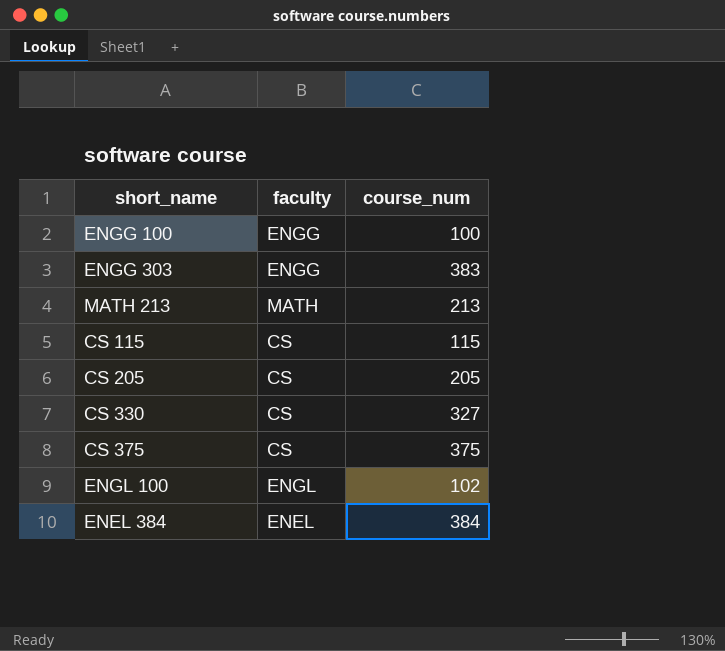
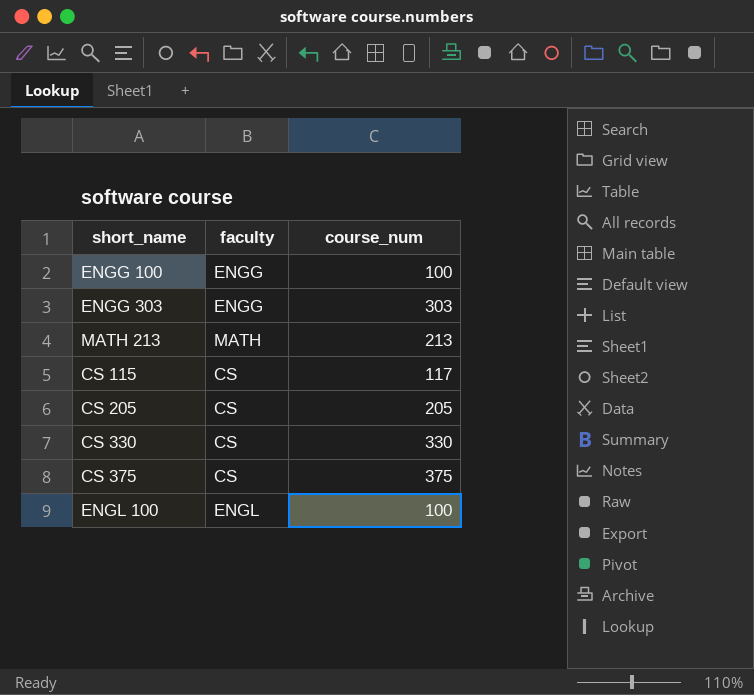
row ENEL 384: ENEL | 384 -> none
ENGG 303 | course_num: 383 -> 303
CS 115 | course_num: 115 -> 117
CS 330 | course_num: 327 -> 330
ENGL 100 | course_num: 102 -> 100

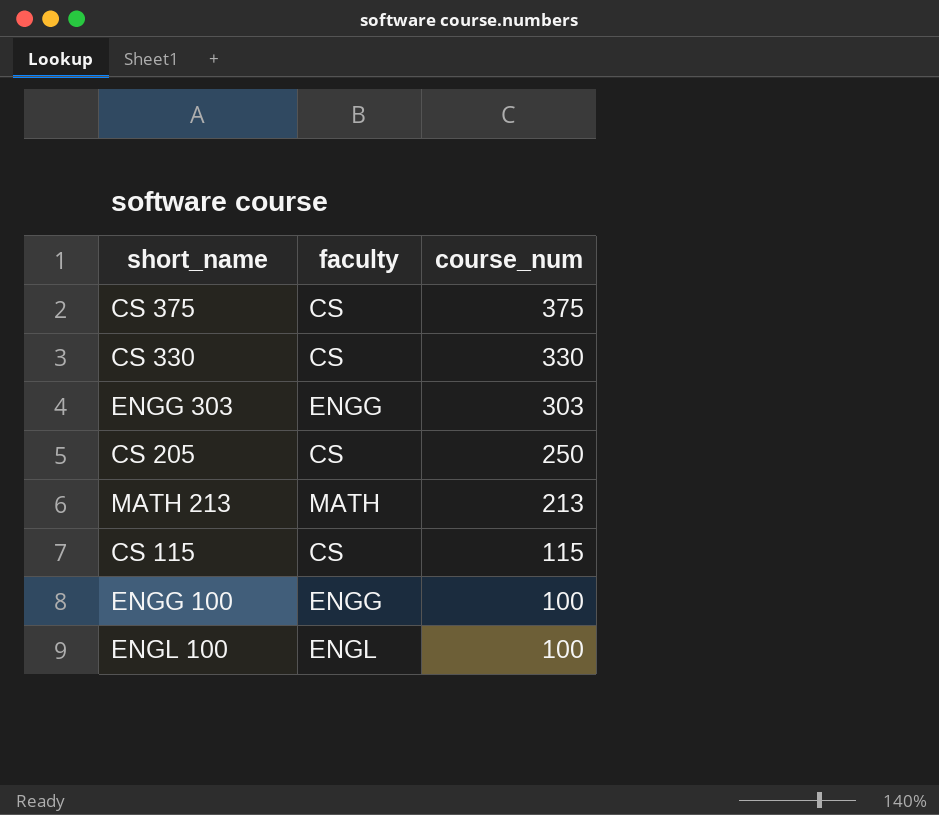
row order: none -> course_num descending
CS 205 | course_num: 205 -> 250
CS 115 | course_num: 117 -> 115

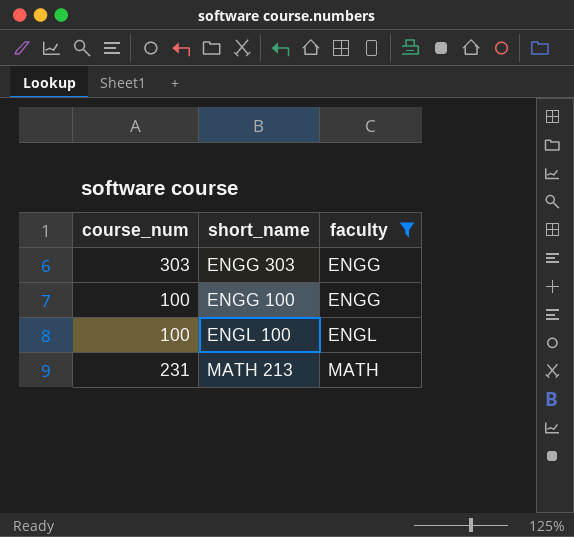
filter: none -> faculty != CS
row order: course_num descending -> faculty ascending
column course_num | position: 3 -> 1
MATH 213 | course_num: 213 -> 231

